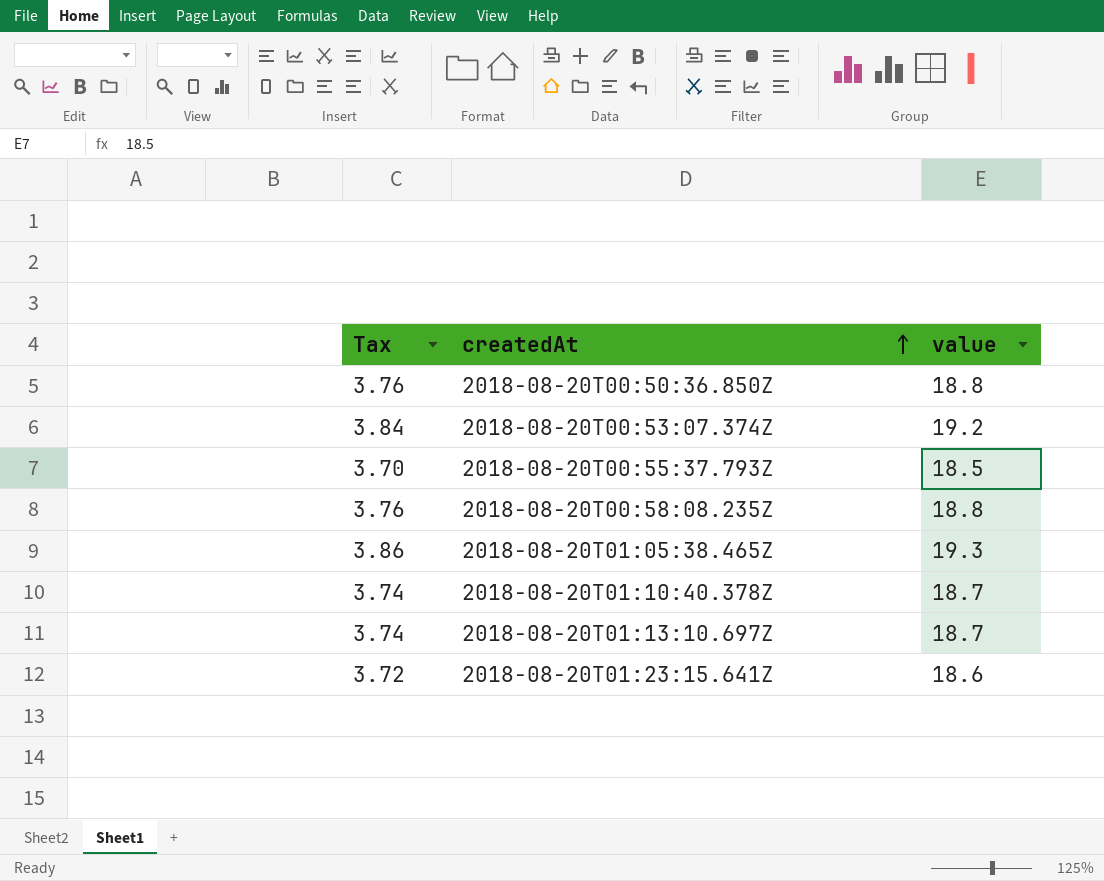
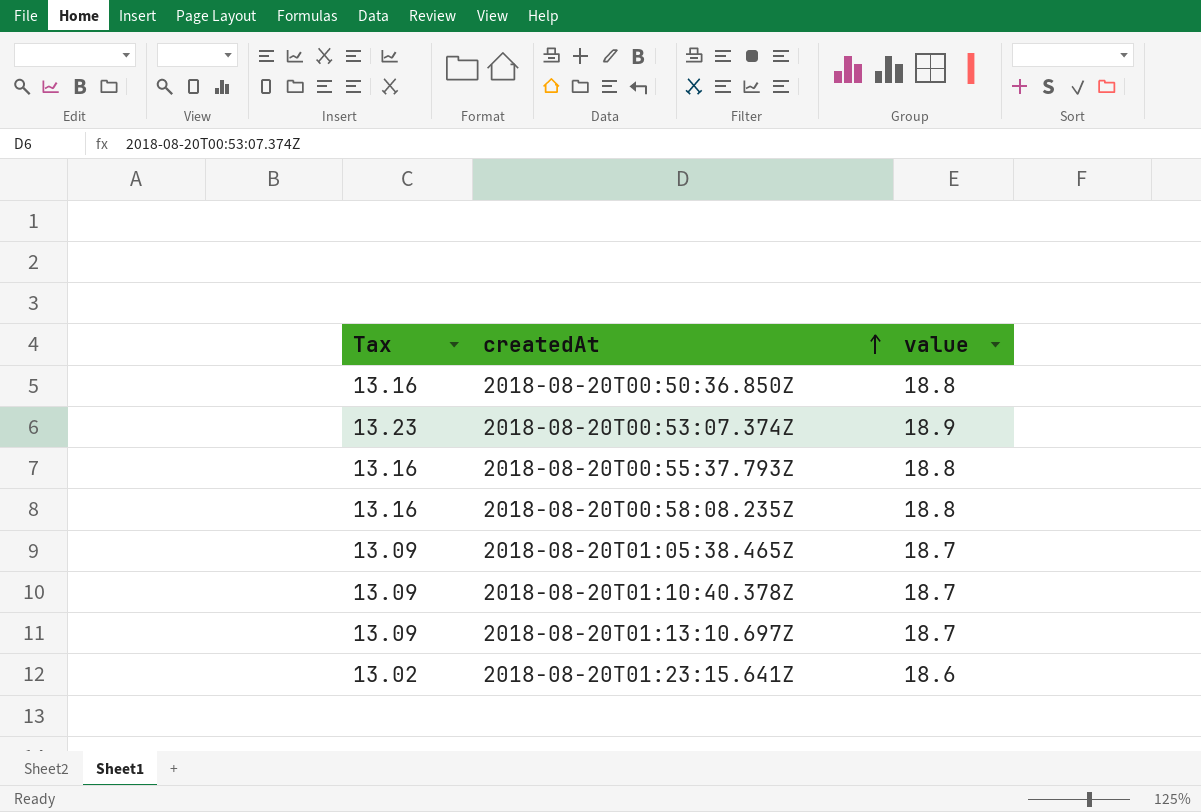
column Tax | formula: [value] * 0.2 -> [value] * 0.7
2018-08-20T00:53:07.374Z | value: 19.2 -> 18.9
2018-08-20T00:55:37.793Z | value: 18.5 -> 18.8
2018-08-20T01:05:38.465Z | value: 19.3 -> 18.7

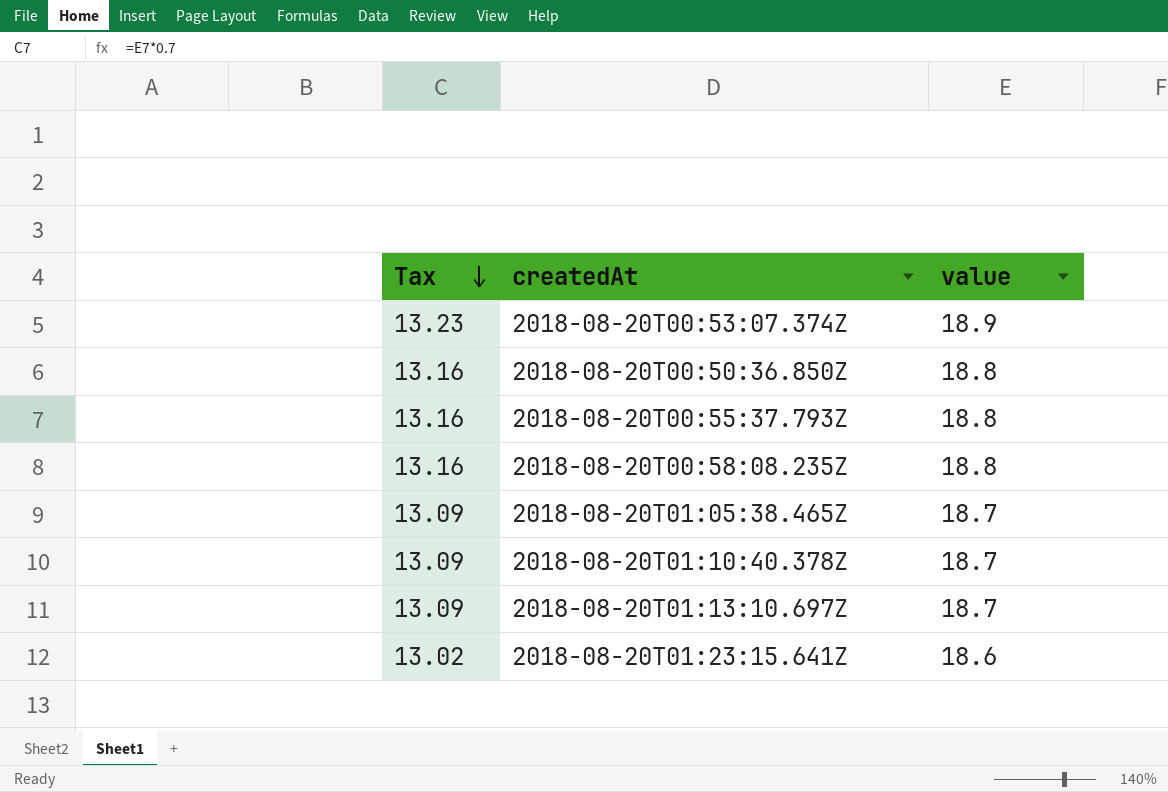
row order: createdAt ascending -> Tax descending

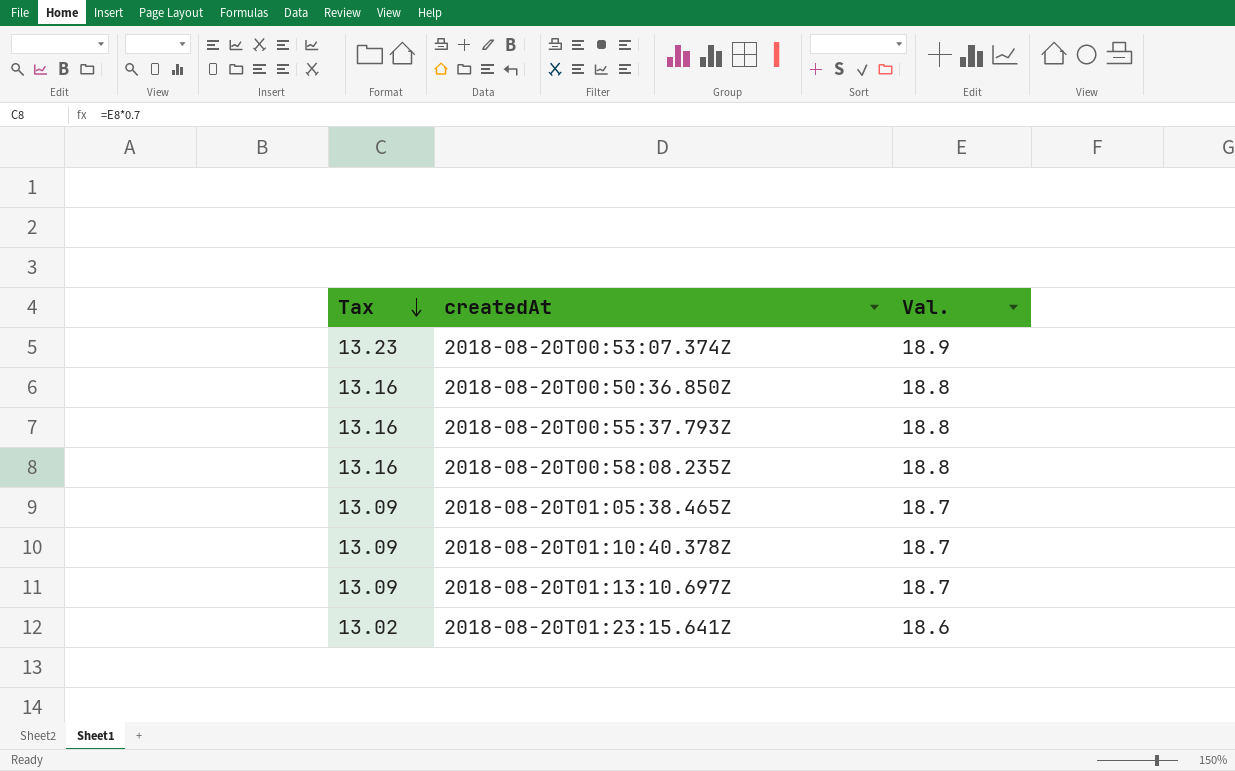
column name: value -> Val.

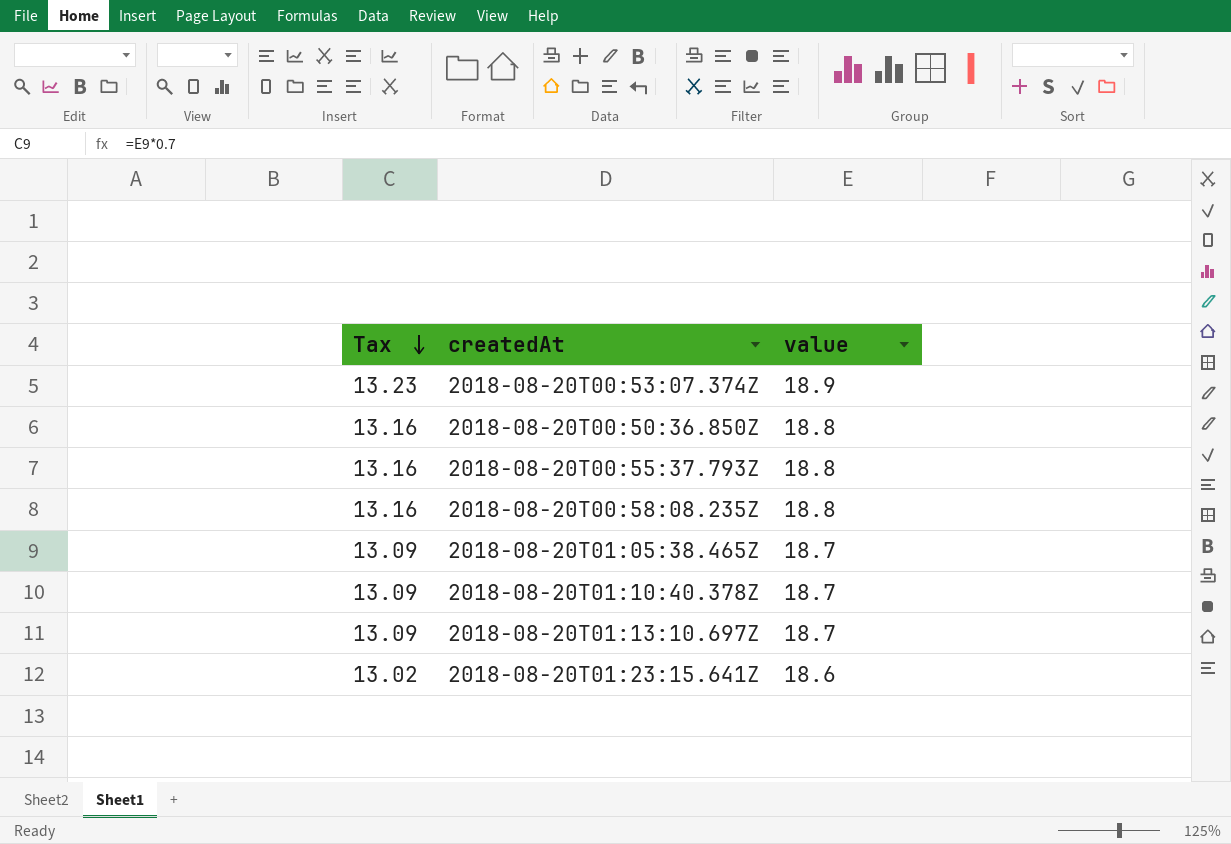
column name: Val. -> value

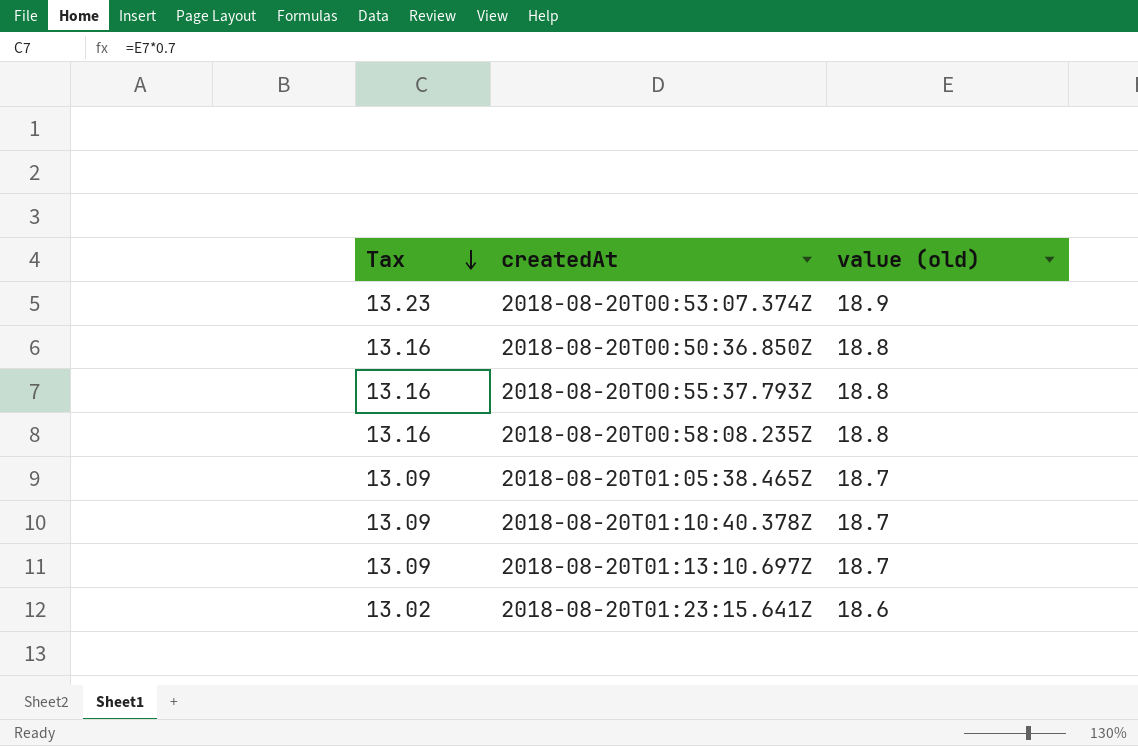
column name: value -> value (old)

